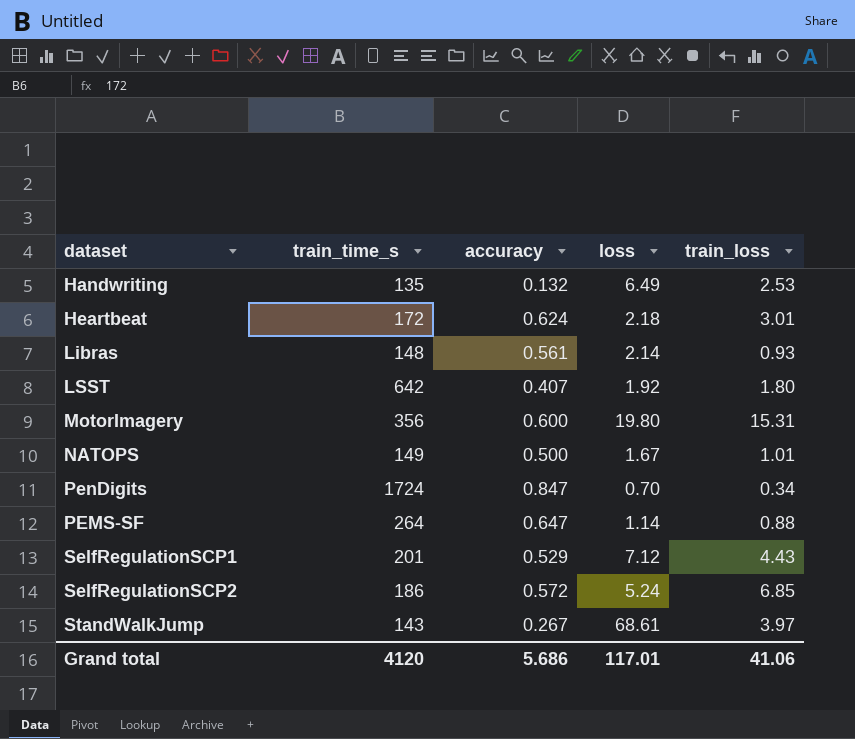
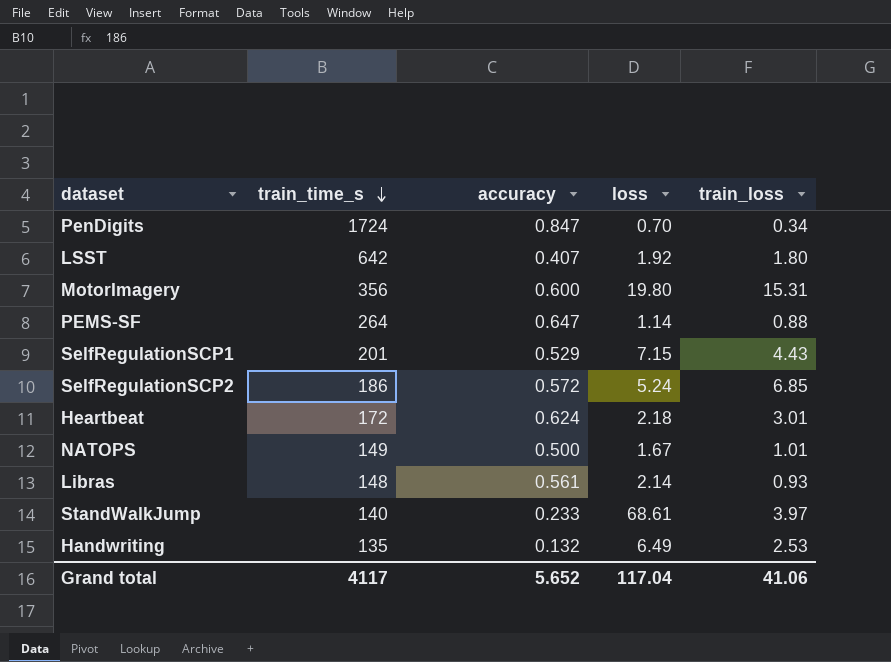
row order: none -> train_time_s descending
SelfRegulationSCP1 | loss: 7.12 -> 7.15
StandWalkJump | train_time_s: 143 -> 140
StandWalkJump | accuracy: 0.267 -> 0.233
Grand total | train_time_s: 4120 -> 4117
Grand total | accuracy: 5.686 -> 5.652
Grand total | loss: 117.01 -> 117.04

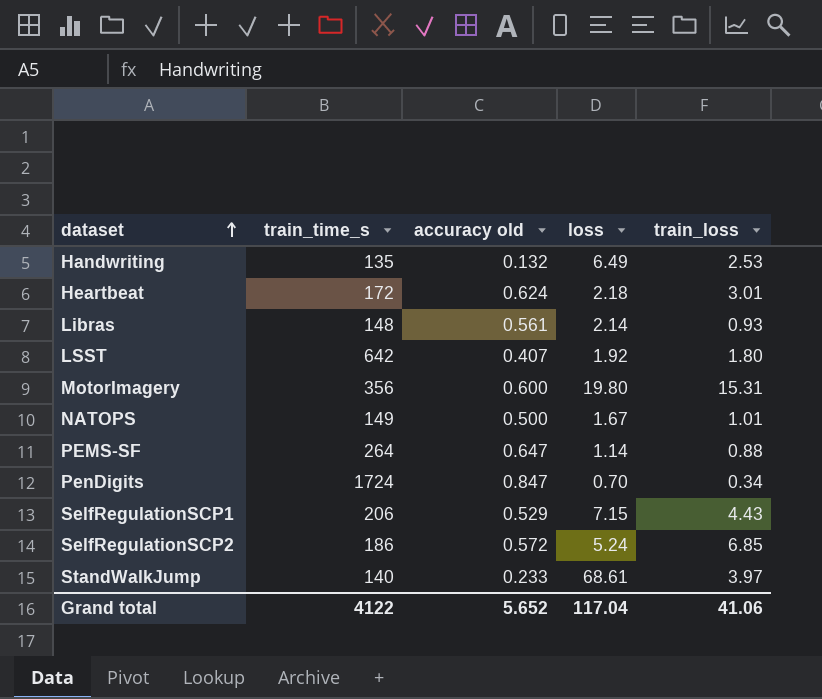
row order: train_time_s descending -> dataset ascending
column name: accuracy -> accuracy old
SelfRegulationSCP1 | train_time_s: 201 -> 206
Grand total | train_time_s: 4117 -> 4122

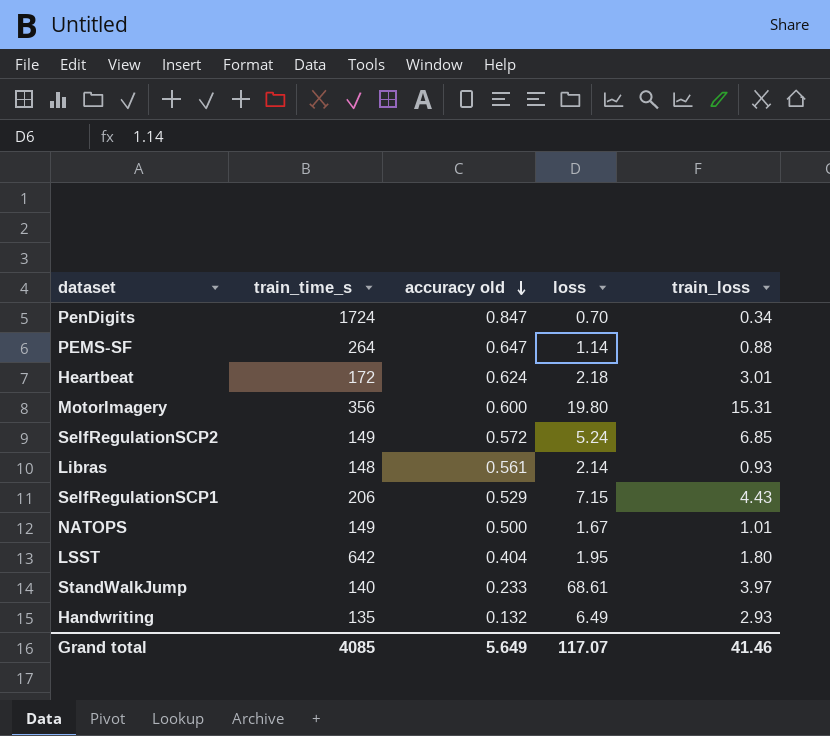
row order: dataset ascending -> accuracy old descending
SelfRegulationSCP2 | train_time_s: 186 -> 149
LSST | accuracy old: 0.407 -> 0.404
LSST | loss: 1.92 -> 1.95
Handwriting | train_loss: 2.53 -> 2.93
Grand total | train_time_s: 4122 -> 4085
Grand total | accuracy old: 5.652 -> 5.649
Grand total | loss: 117.04 -> 117.07
Grand total | train_loss: 41.06 -> 41.46

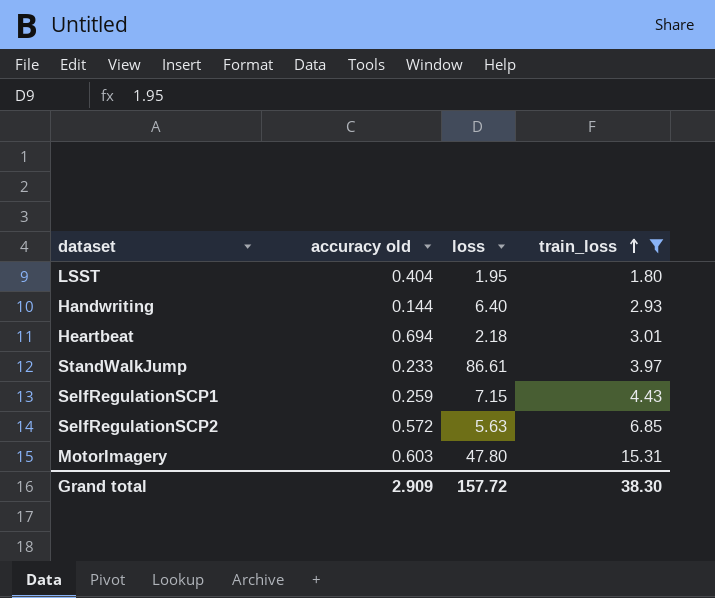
filter: none -> train_loss >= 1.80
row order: accuracy old descending -> train_loss ascending
column train_time_s | position: 2 -> none
Handwriting | accuracy old: 0.132 -> 0.144
Handwriting | loss: 6.49 -> 6.40
Heartbeat | accuracy old: 0.624 -> 0.694
StandWalkJump | loss: 68.61 -> 86.61
SelfRegulationSCP1 | accuracy old: 0.529 -> 0.259
SelfRegulationSCP2 | loss: 5.24 -> 5.63
MotorImagery | accuracy old: 0.600 -> 0.603
MotorImagery | loss: 19.80 -> 47.80
Grand total | accuracy old: 5.649 -> 2.909
Grand total | loss: 117.07 -> 157.72
Grand total | train_loss: 41.46 -> 38.30

